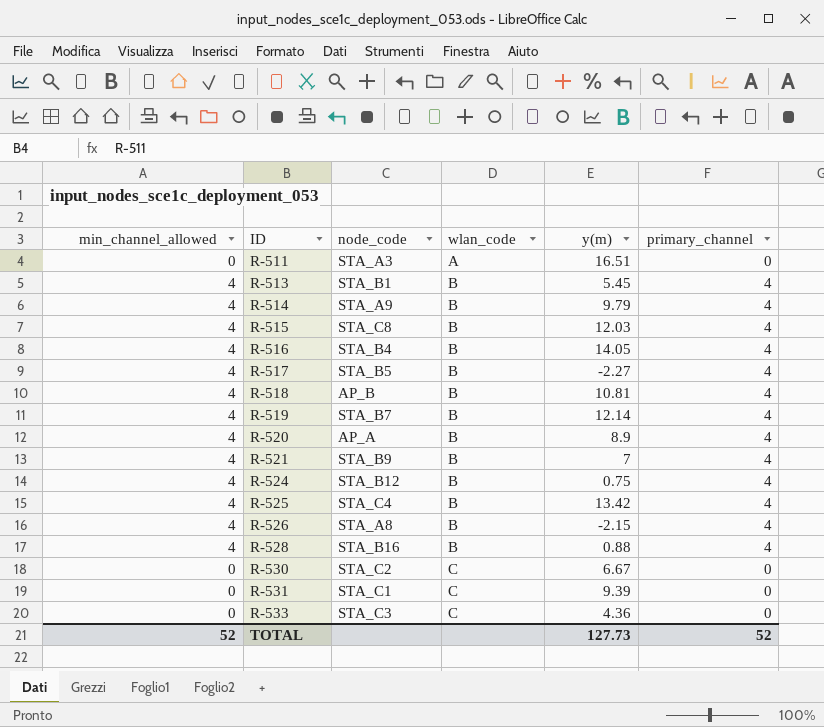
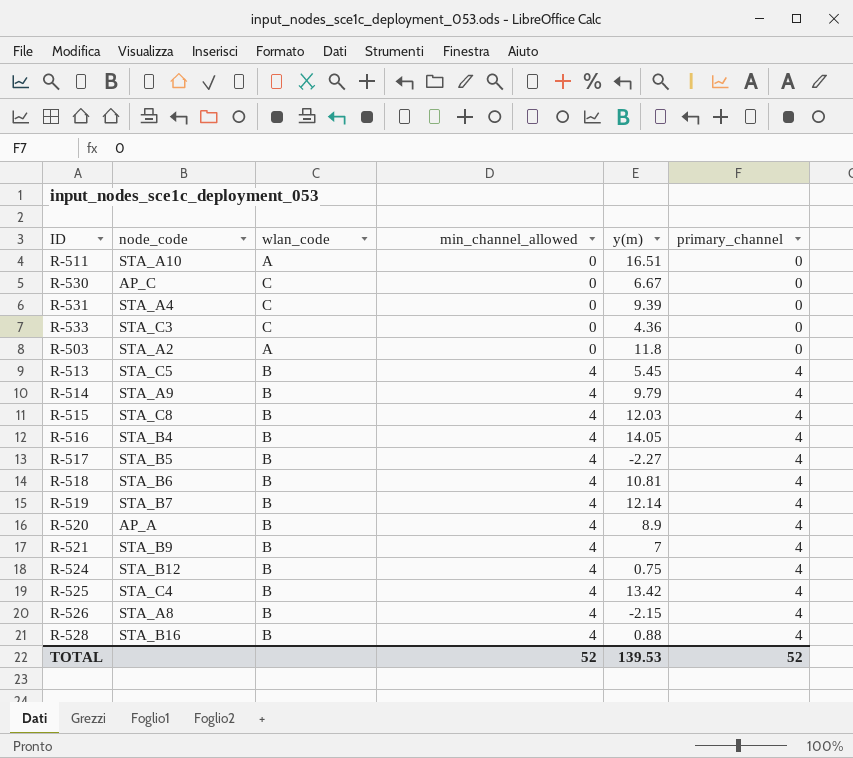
row order: ID ascending -> min_channel_allowed ascending
column min_channel_allowed | position: 1 -> 4
R-511 | node_code: STA_A3 -> STA_A10
R-530 | node_code: STA_C2 -> AP_C
R-531 | node_code: STA_C1 -> STA_A4
row R-503: none -> STA_A2 | A | 0 | 11.8 | 0
R-513 | node_code: STA_B1 -> STA_C5
R-518 | node_code: AP_B -> STA_B6
TOTAL | y(m): 127.73 -> 139.53

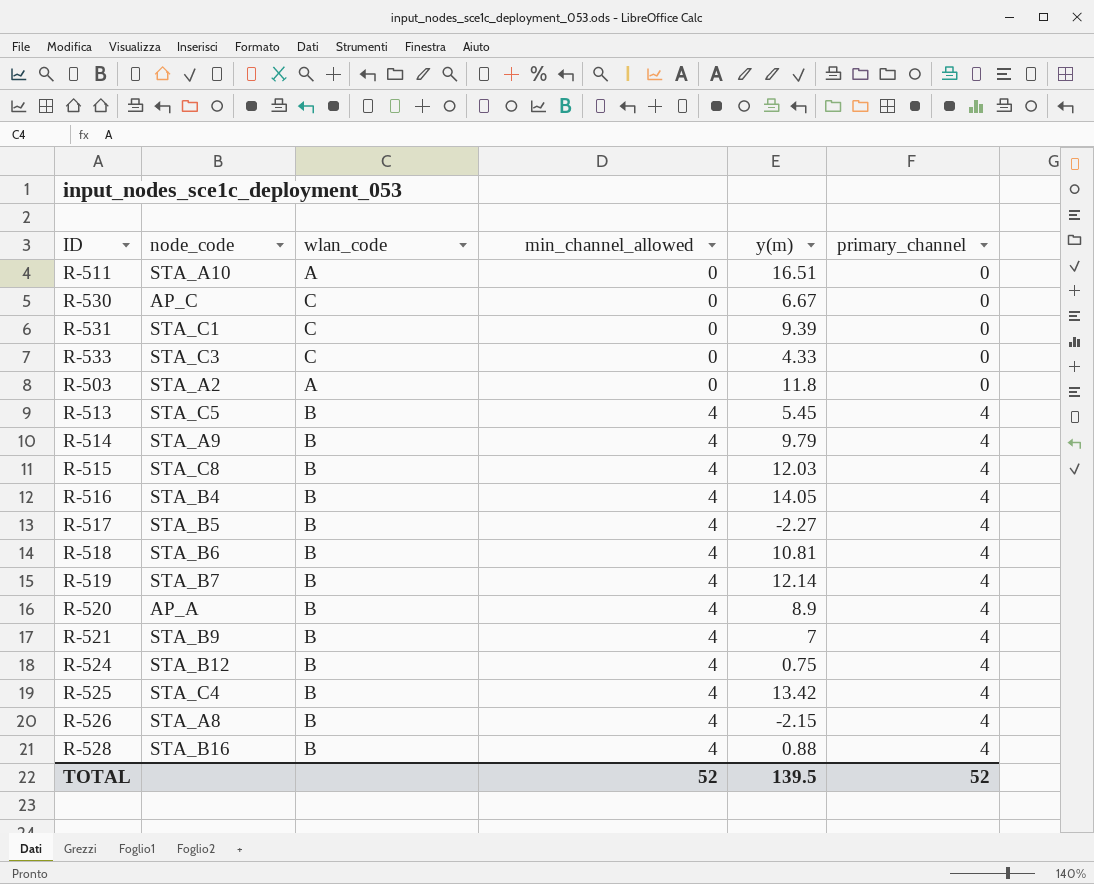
R-531 | node_code: STA_A4 -> STA_C1
R-533 | y(m): 4.36 -> 4.33
TOTAL | y(m): 139.53 -> 139.5

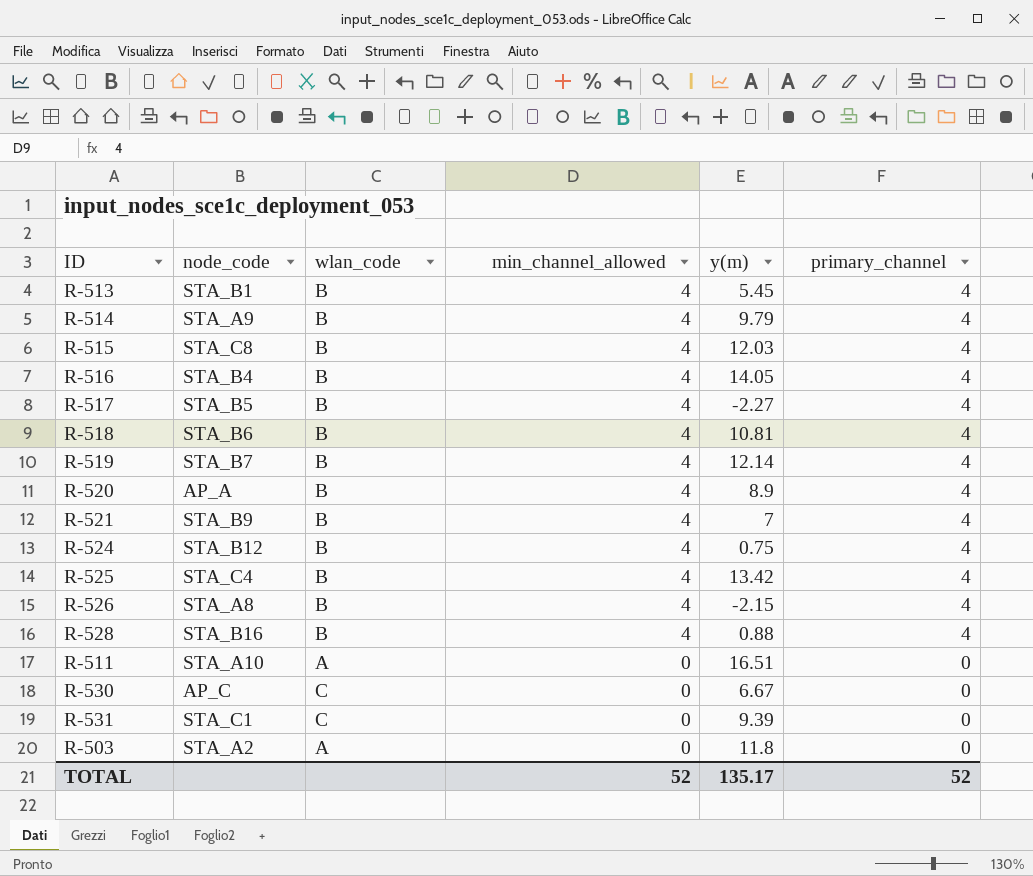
row order: min_channel_allowed ascending -> min_channel_allowed descending
row R-533: STA_C3 | C | 0 | 4.33 | 0 -> none
R-513 | node_code: STA_C5 -> STA_B1
TOTAL | y(m): 139.5 -> 135.17

